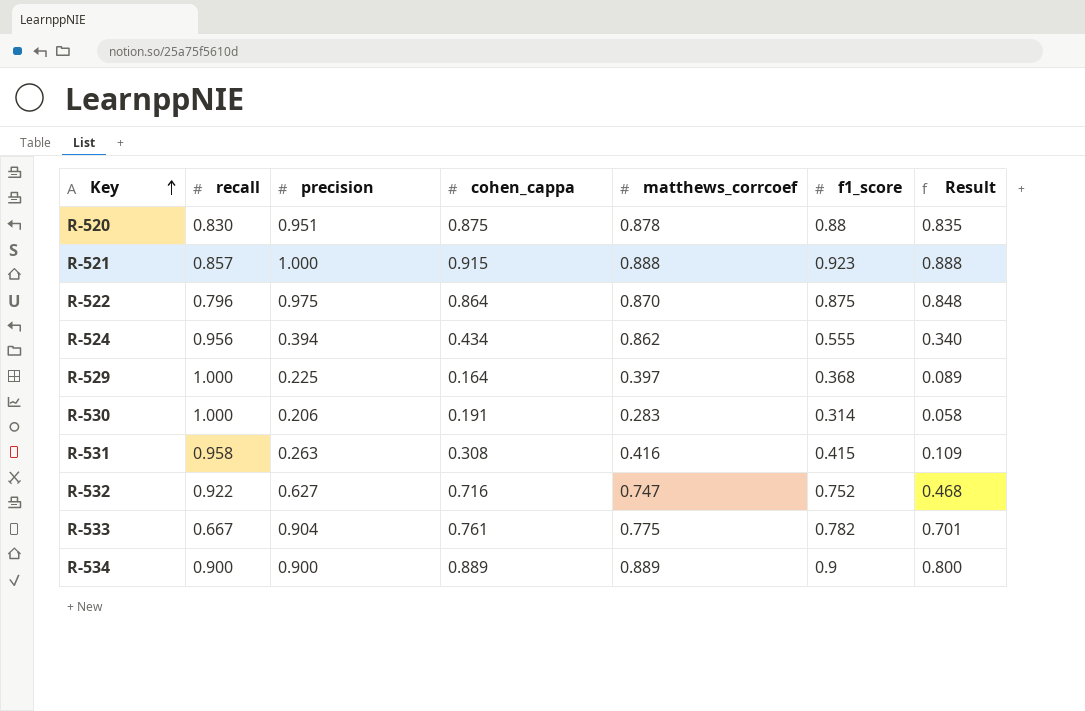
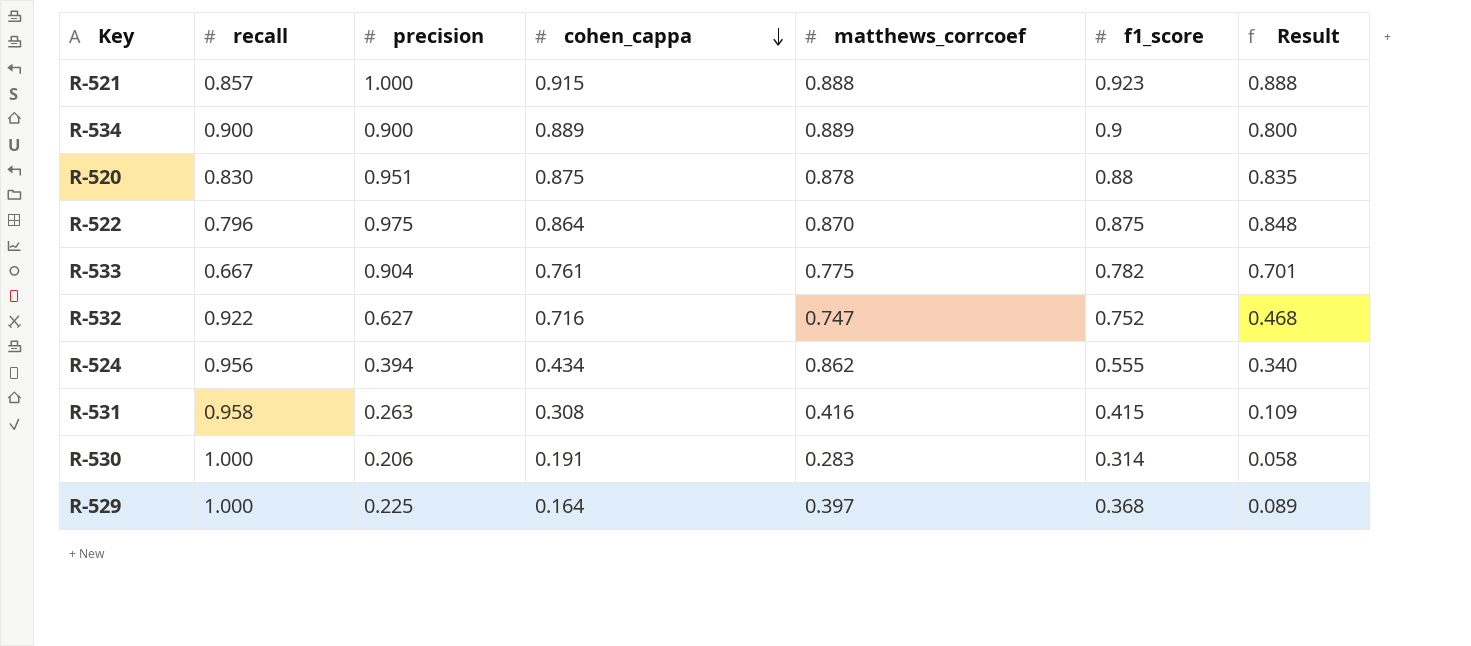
row order: Key ascending -> cohen_cappa descending

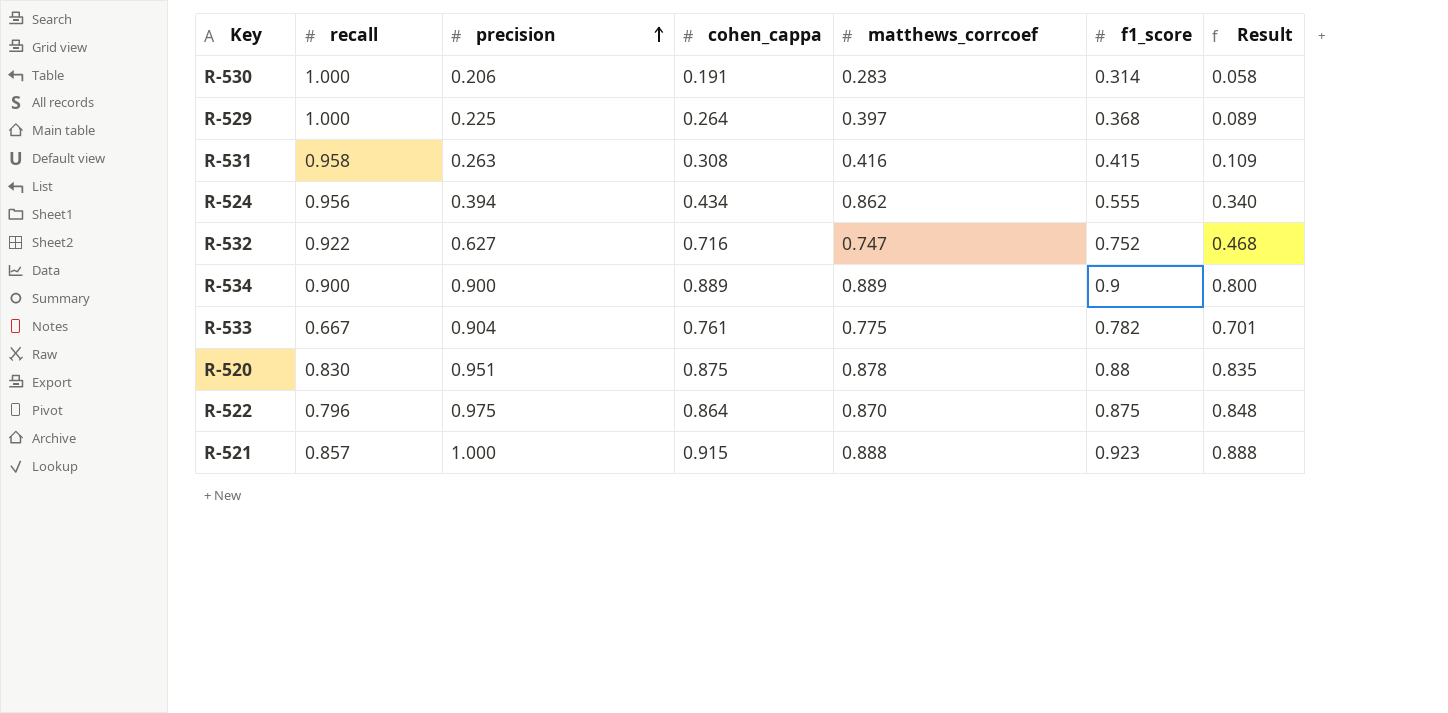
row order: cohen_cappa descending -> precision ascending
R-529 | cohen_cappa: 0.164 -> 0.264

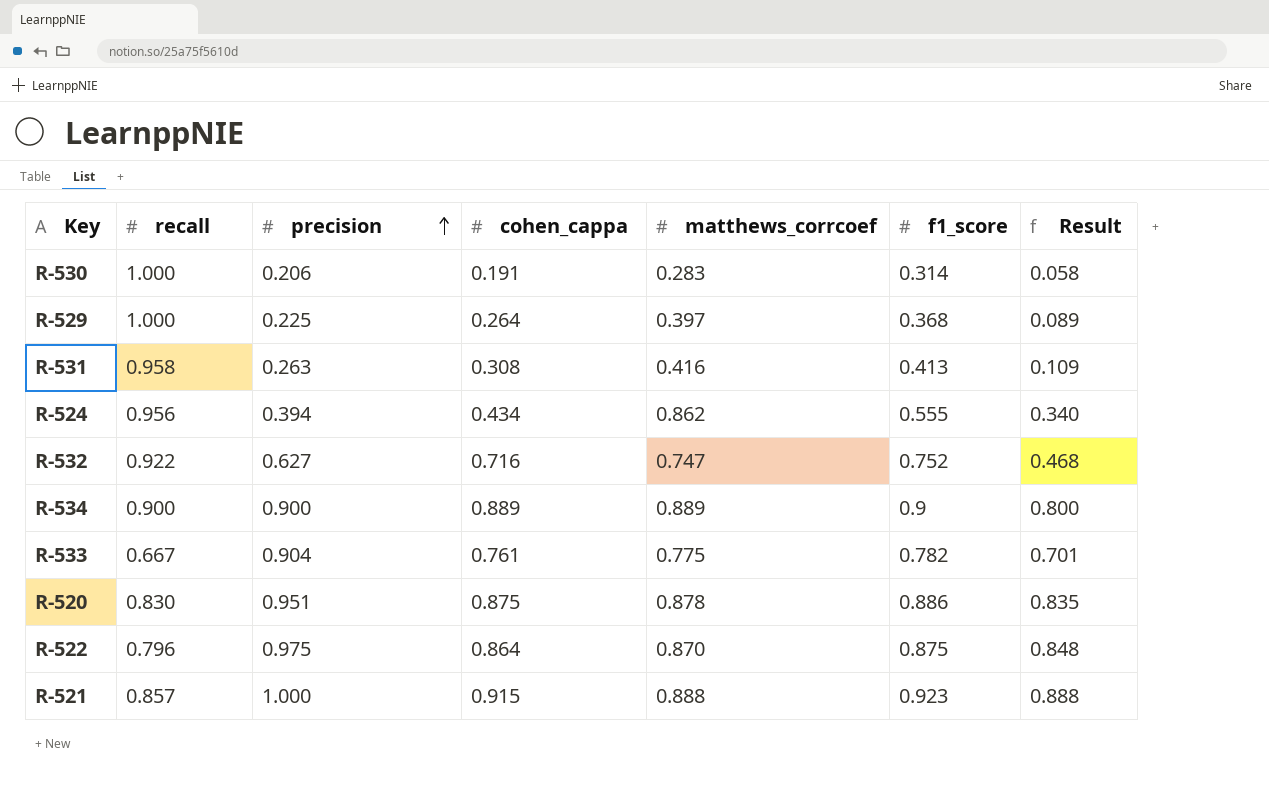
R-531 | f1_score: 0.415 -> 0.413
R-520 | f1_score: 0.88 -> 0.886

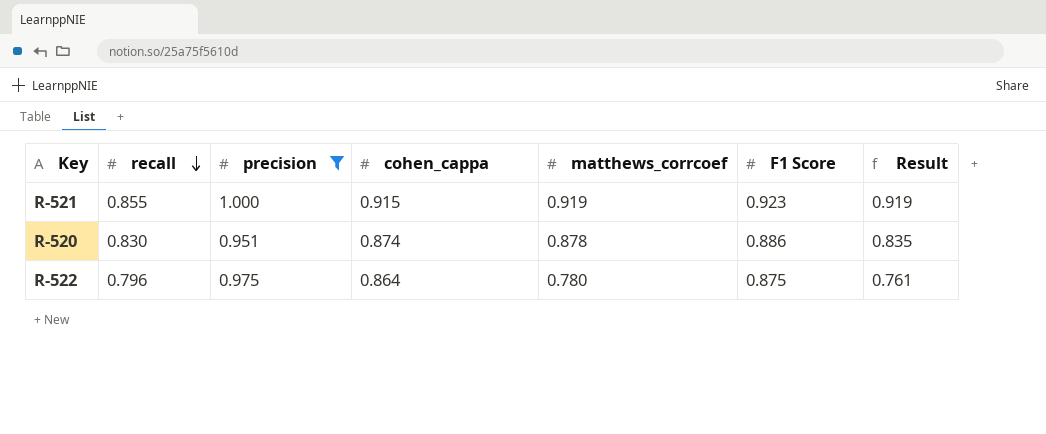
filter: none -> precision >= 0.951
row order: precision ascending -> recall descending
column name: f1_score -> F1 Score
R-521 | recall: 0.857 -> 0.855
R-521 | matthews_corrcoef: 0.888 -> 0.919
R-521 | Result: 0.888 -> 0.919
R-520 | cohen_cappa: 0.875 -> 0.874
R-522 | matthews_corrcoef: 0.870 -> 0.780
R-522 | Result: 0.848 -> 0.761

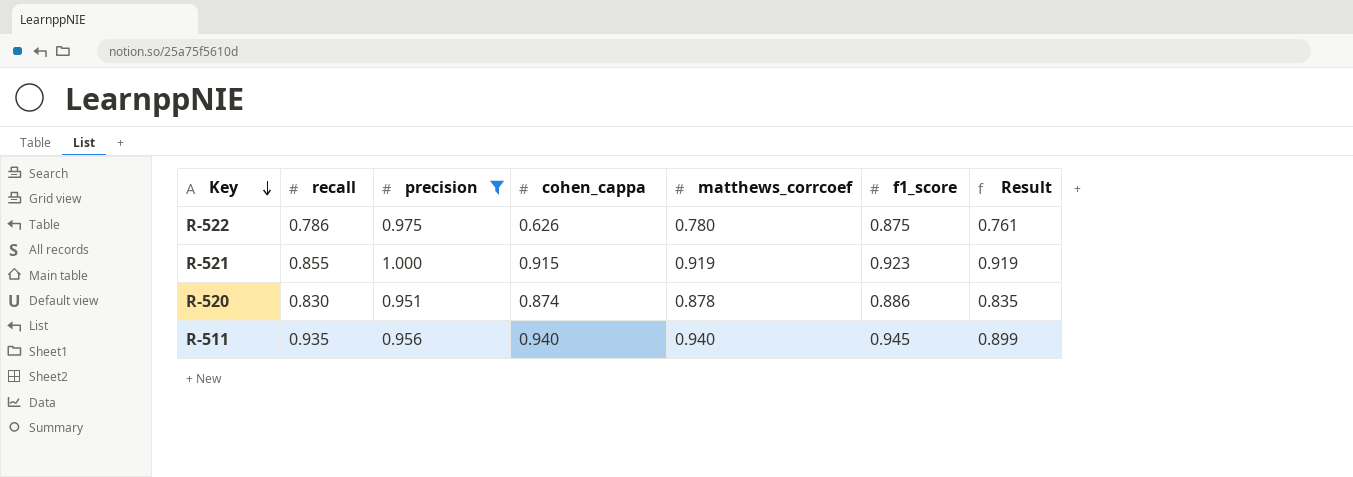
row order: recall descending -> Key descending
column name: F1 Score -> f1_score
R-522 | recall: 0.796 -> 0.786
R-522 | cohen_cappa: 0.864 -> 0.626
row R-511: none -> 0.935 | 0.956 | 0.940 | 0.940 | 0.945 | 0.899

